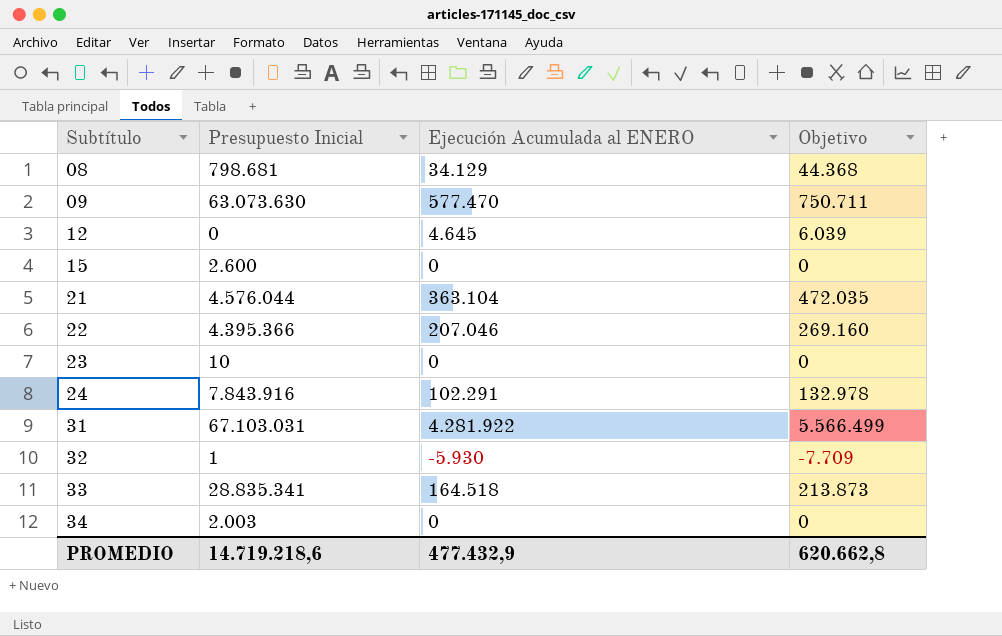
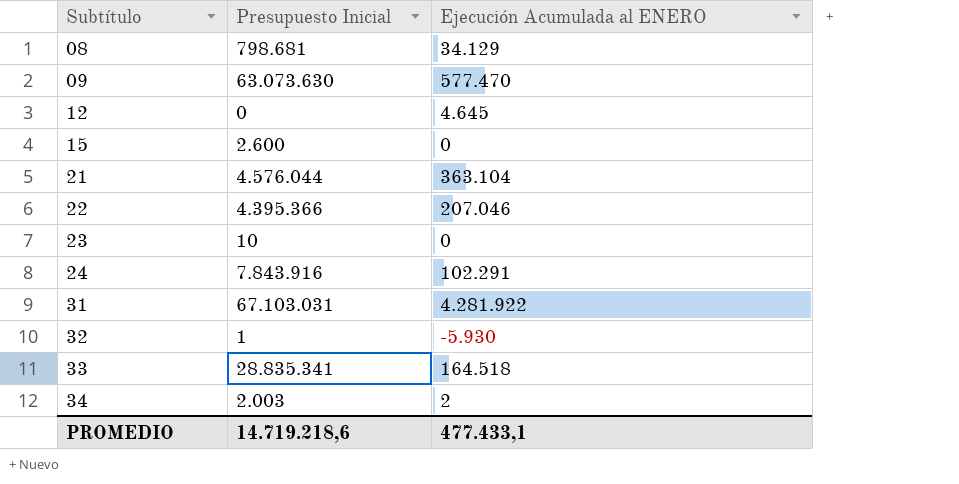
column Objetivo | formula: [Ejecución Acumulada al ENERO] * 1,3 -> none
34 | Ejecución Acumulada al ENERO: 0 -> 2
PROMEDIO | Ejecución Acumulada al ENERO: 477.432,9 -> 477.433,1

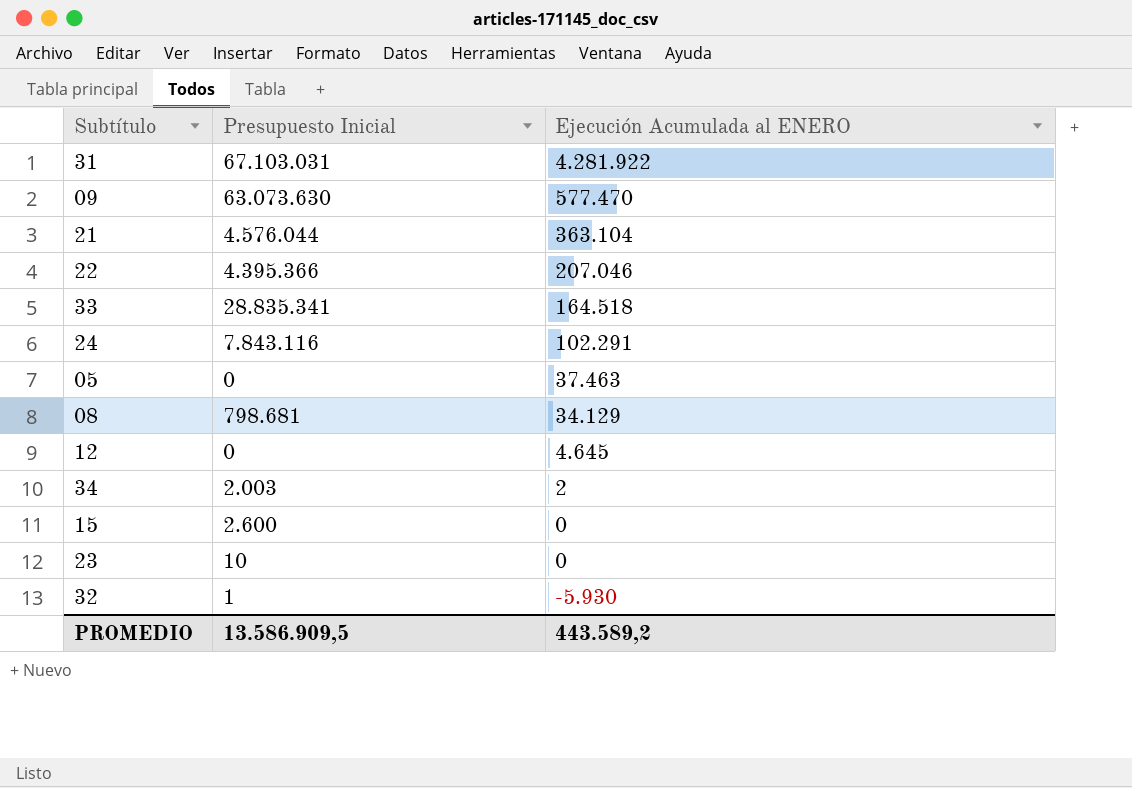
row order: Subtítulo ascending -> Ejecución Acumulada al ENERO descending
24 | Presupuesto Inicial: 7.843.916 -> 7.843.116
row 05: none -> 0 | 37.463
PROMEDIO | Presupuesto Inicial: 14.719.218,6 -> 13.586.909,5
PROMEDIO | Ejecución Acumulada al ENERO: 477.433,1 -> 443.589,2

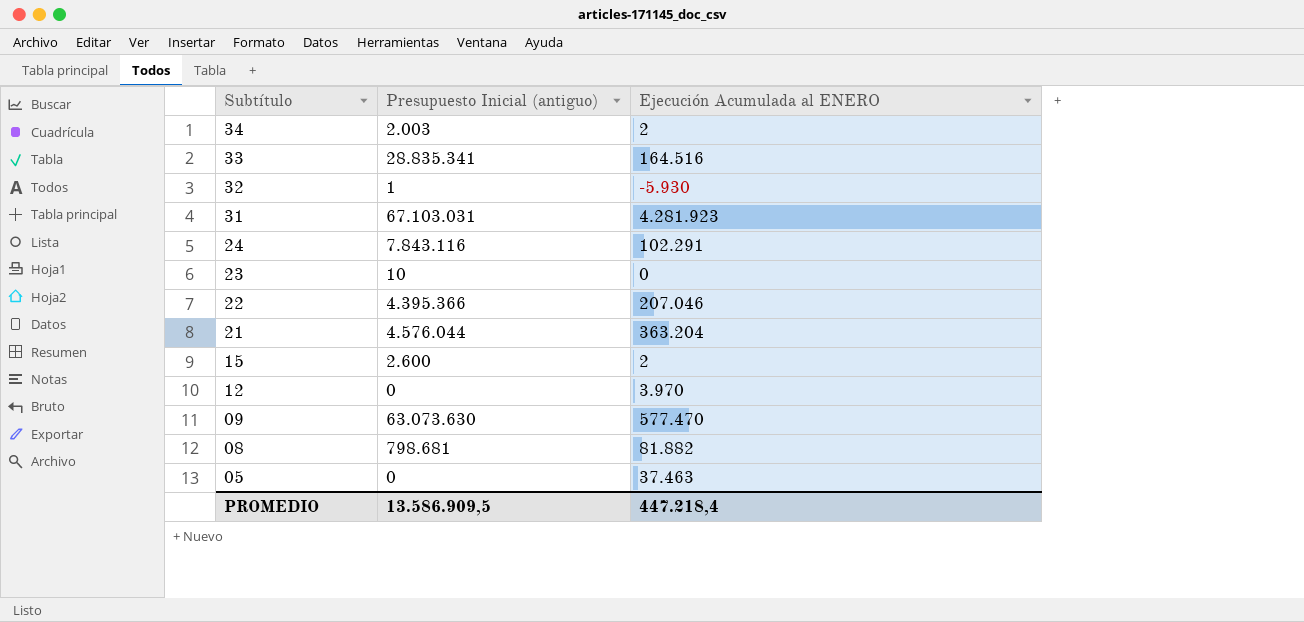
row order: Ejecución Acumulada al ENERO descending -> Subtítulo descending
column name: Presupuesto Inicial -> Presupuesto Inicial (antiguo)
33 | Ejecución Acumulada al ENERO: 164.518 -> 164.516
31 | Ejecución Acumulada al ENERO: 4.281.922 -> 4.281.923
21 | Ejecución Acumulada al ENERO: 363.104 -> 363.204
15 | Ejecución Acumulada al ENERO: 0 -> 2
12 | Ejecución Acumulada al ENERO: 4.645 -> 3.970
08 | Ejecución Acumulada al ENERO: 34.129 -> 81.882
PROMEDIO | Ejecución Acumulada al ENERO: 443.589,2 -> 447.218,4

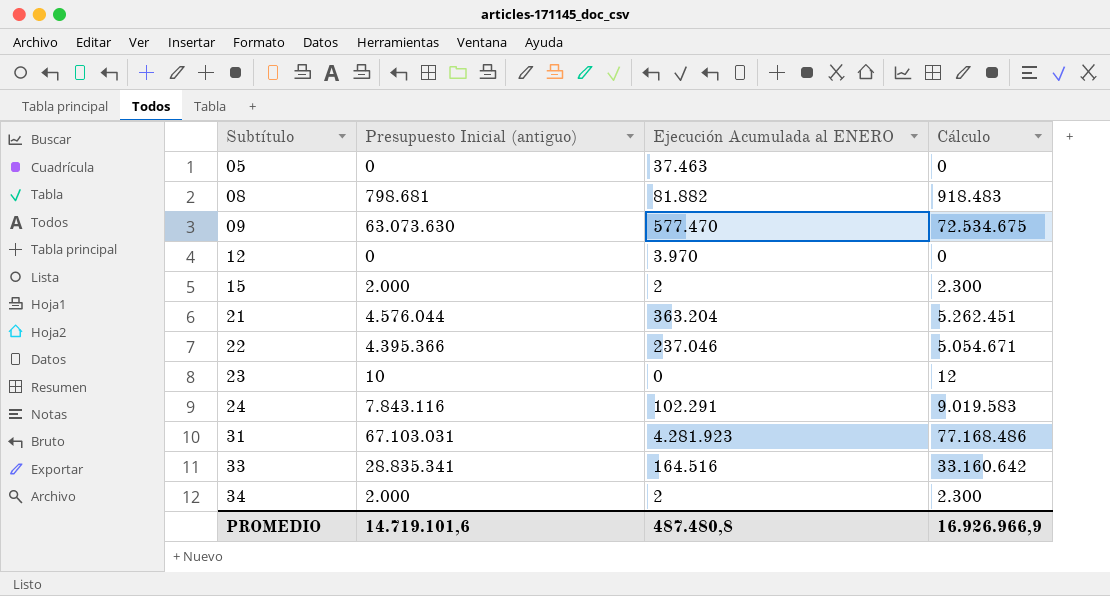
row order: Subtítulo descending -> Subtítulo ascending
column Cálculo | formula: none -> [Presupuesto Inicial (antiguo)] * 1,15
row 32: 1 | -5.930 -> none
15 | Presupuesto Inicial (antiguo): 2.600 -> 2.000
22 | Ejecución Acumulada al ENERO: 207.046 -> 237.046
34 | Presupuesto Inicial (antiguo): 2.003 -> 2.000
PROMEDIO | Presupuesto Inicial (antiguo): 13.586.909,5 -> 14.719.101,6
PROMEDIO | Ejecución Acumulada al ENERO: 447.218,4 -> 487.480,8

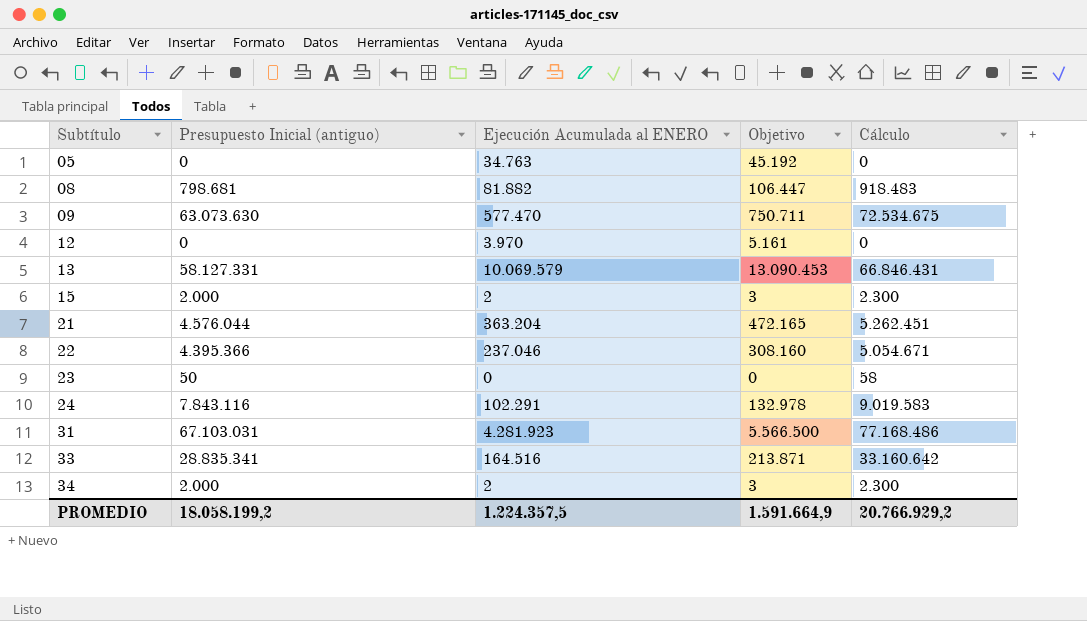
column Objetivo | formula: none -> [Ejecución Acumulada al ENERO] * 1,3
05 | Ejecución Acumulada al ENERO: 37.463 -> 34.763
row 13: none -> 58.127.331 | 10.069.579 | 13.090.453 | 66.846.431
23 | Presupuesto Inicial (antiguo): 10 -> 50
23 | Cálculo: 12 -> 58
PROMEDIO | Presupuesto Inicial (antiguo): 14.719.101,6 -> 18.058.199,2
PROMEDIO | Ejecución Acumulada al ENERO: 487.480,8 -> 1.224.357,5
PROMEDIO | Cálculo: 16.926.966,9 -> 20.766.929,2

